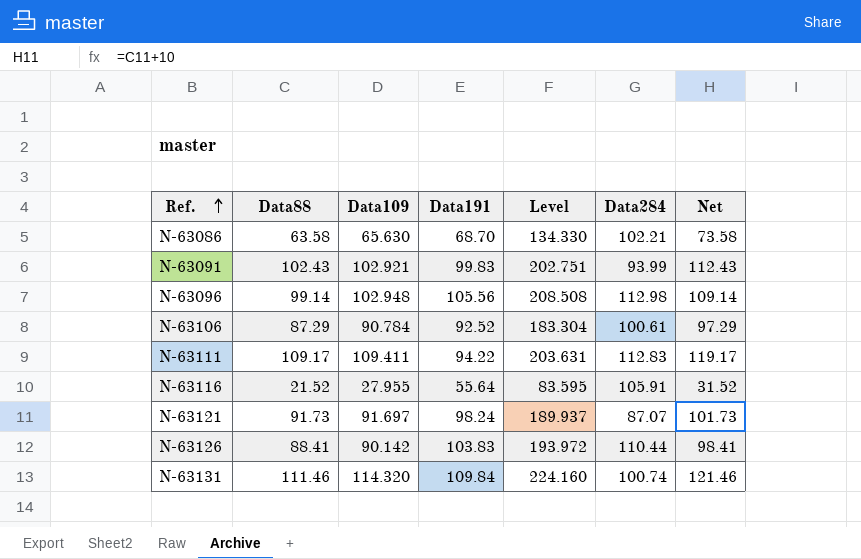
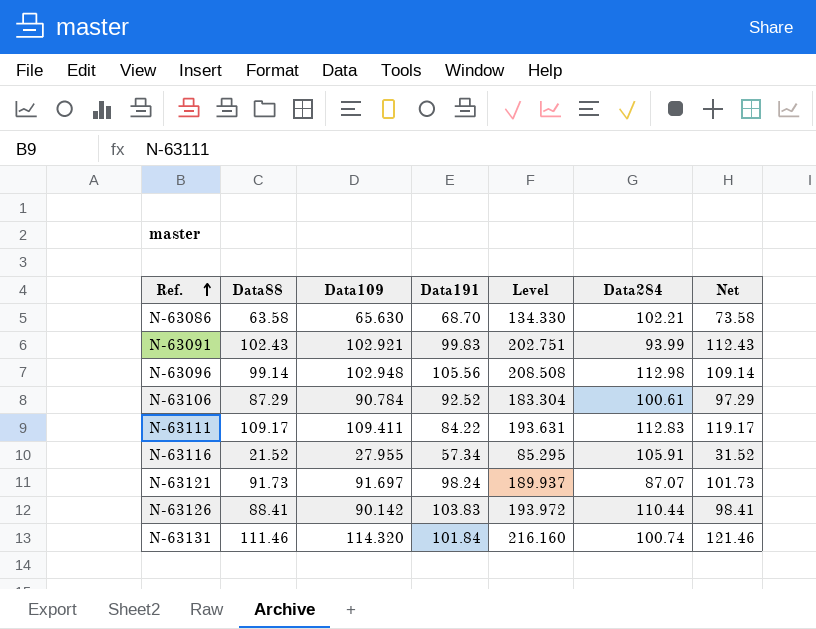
N-63111 | Data191: 94.22 -> 84.22
N-63111 | Level: 203.631 -> 193.631
N-63116 | Data191: 55.64 -> 57.34
N-63116 | Level: 83.595 -> 85.295
N-63131 | Data191: 109.84 -> 101.84
N-63131 | Level: 224.160 -> 216.160

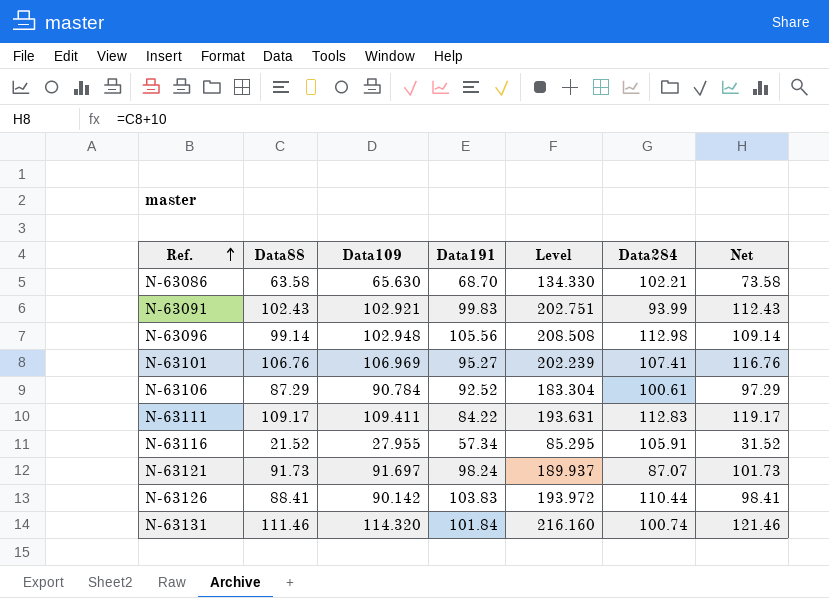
row N-63101: none -> 106.76 | 106.969 | 95.27 | 202.239 | 107.41 | 116.76

